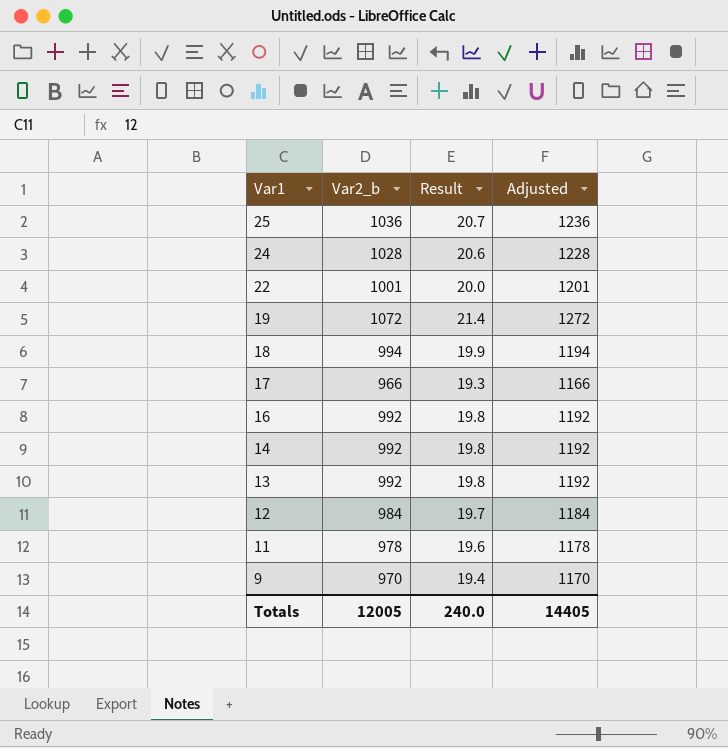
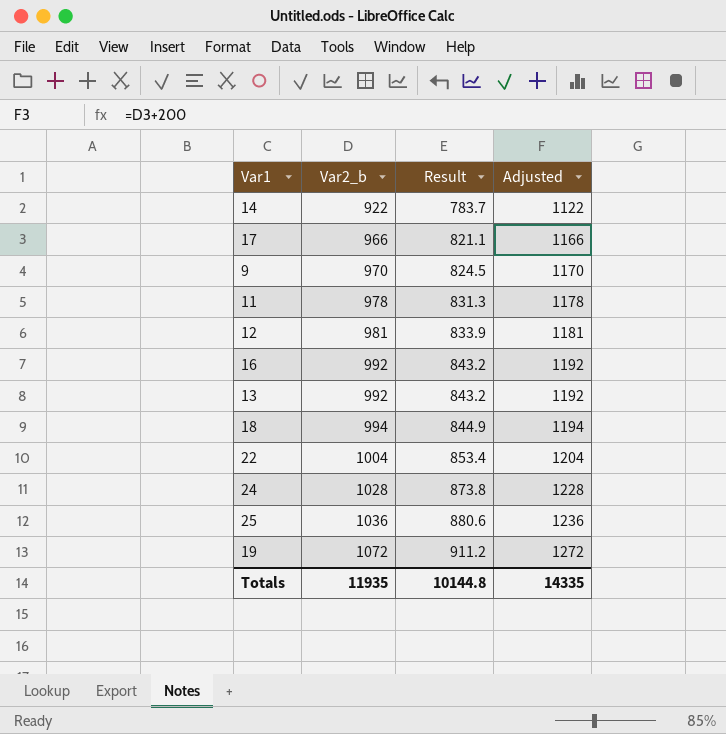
row order: Var1 descending -> Var2_b ascending
column Result | formula: [Var2_b] * 0.02 -> [Var2_b] * 0.85
14 | Var2_b: 992 -> 922
14 | Adjusted: 1192 -> 1122
12 | Var2_b: 984 -> 981
12 | Adjusted: 1184 -> 1181
22 | Var2_b: 1001 -> 1004
22 | Adjusted: 1201 -> 1204
Totals | Var2_b: 12005 -> 11935
Totals | Result: 240.0 -> 10144.8
Totals | Adjusted: 14405 -> 14335

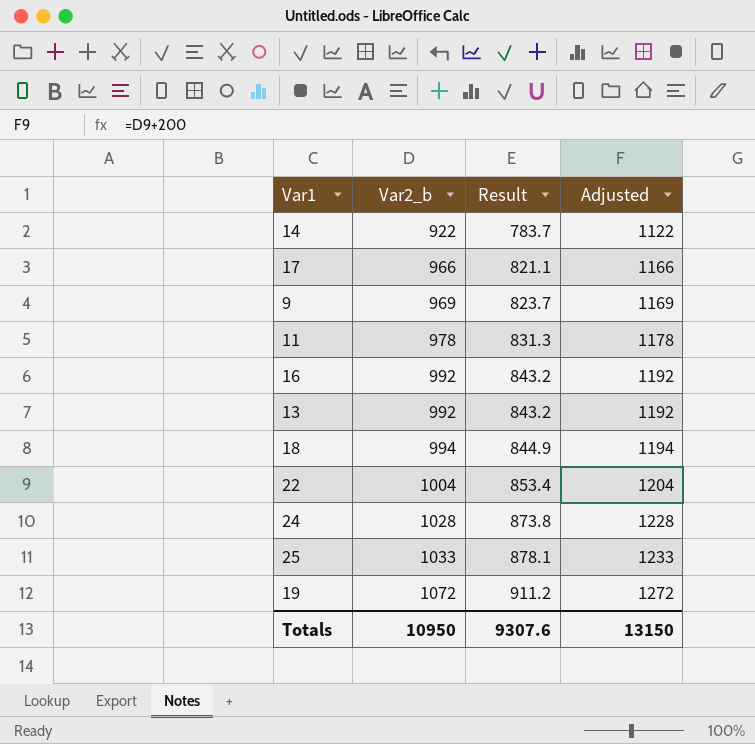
row 12: 981 | 833.9 | 1181 -> none
9 | Var2_b: 970 -> 969
9 | Result: 824.5 -> 823.7
9 | Adjusted: 1170 -> 1169
25 | Var2_b: 1036 -> 1033
25 | Result: 880.6 -> 878.1
25 | Adjusted: 1236 -> 1233
Totals | Var2_b: 11935 -> 10950
Totals | Result: 10144.8 -> 9307.6
Totals | Adjusted: 14335 -> 13150

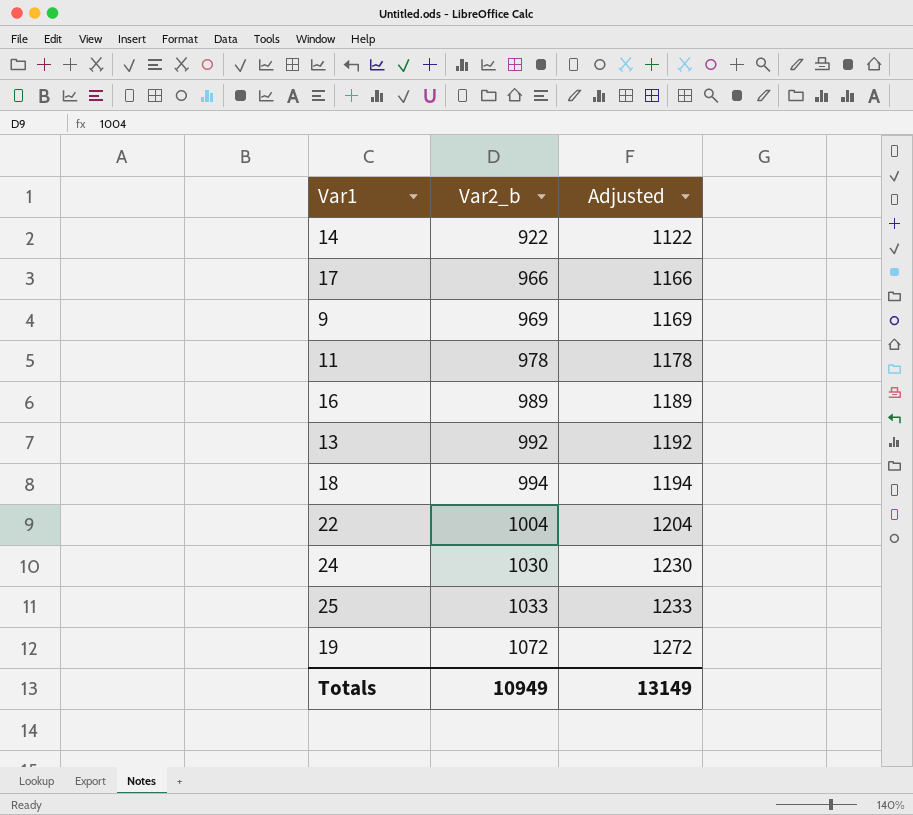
column Result | formula: [Var2_b] * 0.85 -> none
16 | Var2_b: 992 -> 989
16 | Adjusted: 1192 -> 1189
24 | Var2_b: 1028 -> 1030
24 | Adjusted: 1228 -> 1230
Totals | Var2_b: 10950 -> 10949
Totals | Adjusted: 13150 -> 13149

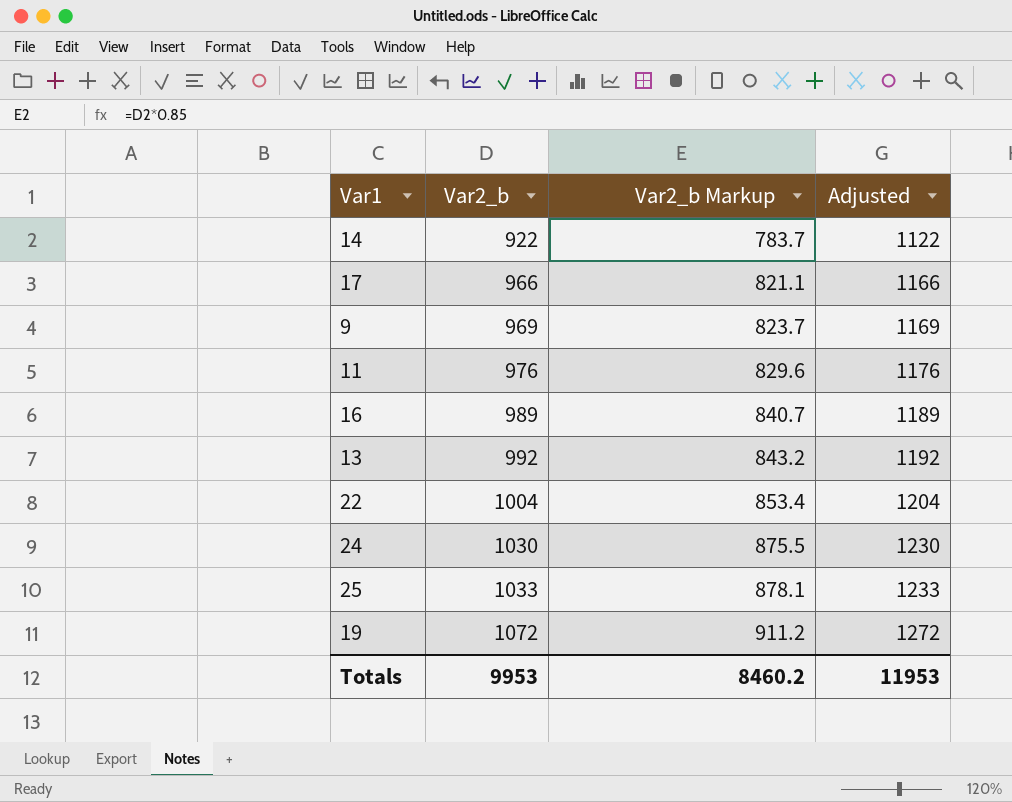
column Var2_b Markup | formula: none -> [Var2_b] * 0.85
row 18: 994 | 1194 -> none
11 | Var2_b: 978 -> 976
11 | Adjusted: 1178 -> 1176
Totals | Var2_b: 10949 -> 9953
Totals | Adjusted: 13149 -> 11953

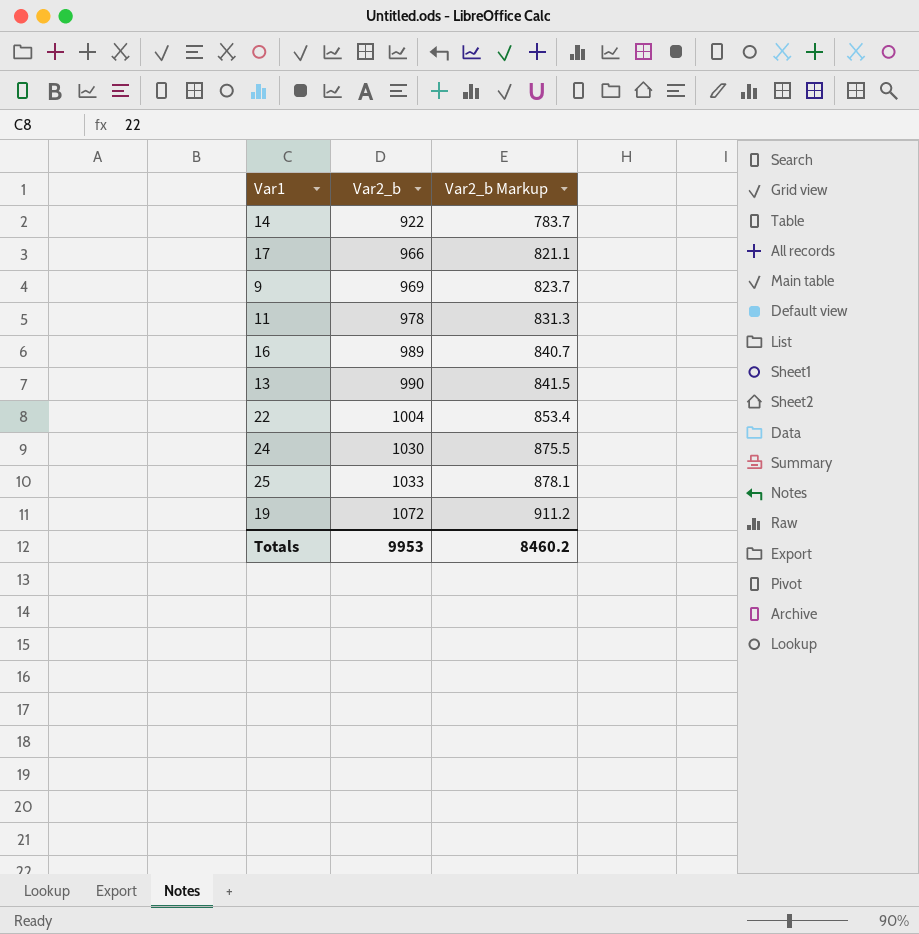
column Adjusted | formula: [Var2_b] + 200 -> none
11 | Var2_b: 976 -> 978
11 | Var2_b Markup: 829.6 -> 831.3
13 | Var2_b: 992 -> 990
13 | Var2_b Markup: 843.2 -> 841.5

